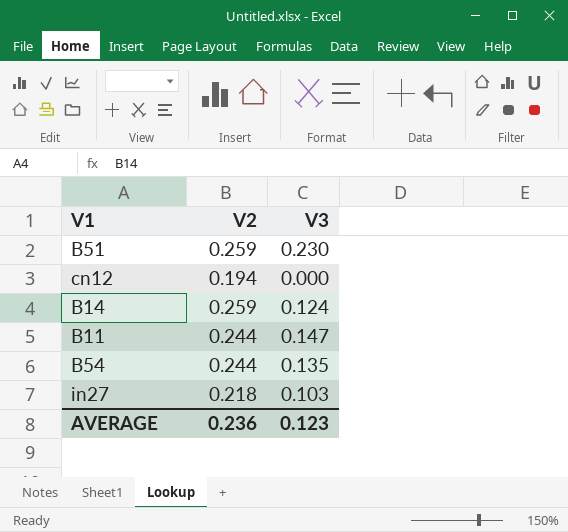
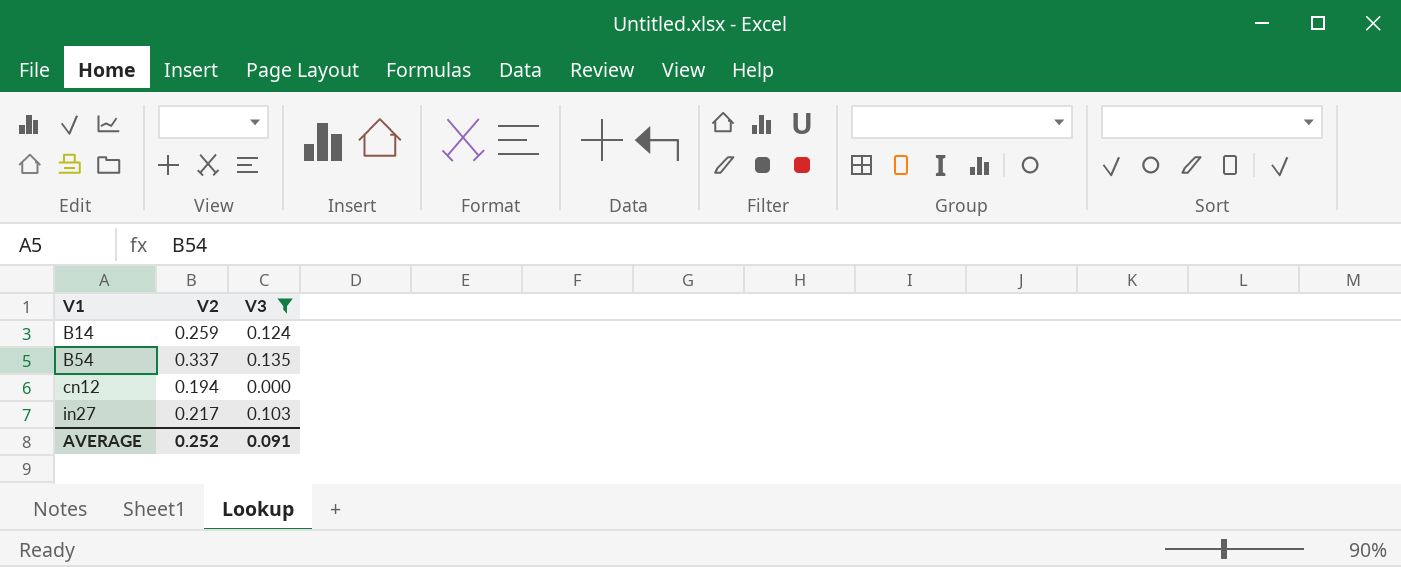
filter: none -> V3 <= 0.135
row order: none -> V1 ascending
B54 | V2: 0.244 -> 0.337
in27 | V2: 0.218 -> 0.217
AVERAGE | V2: 0.236 -> 0.252
AVERAGE | V3: 0.123 -> 0.091

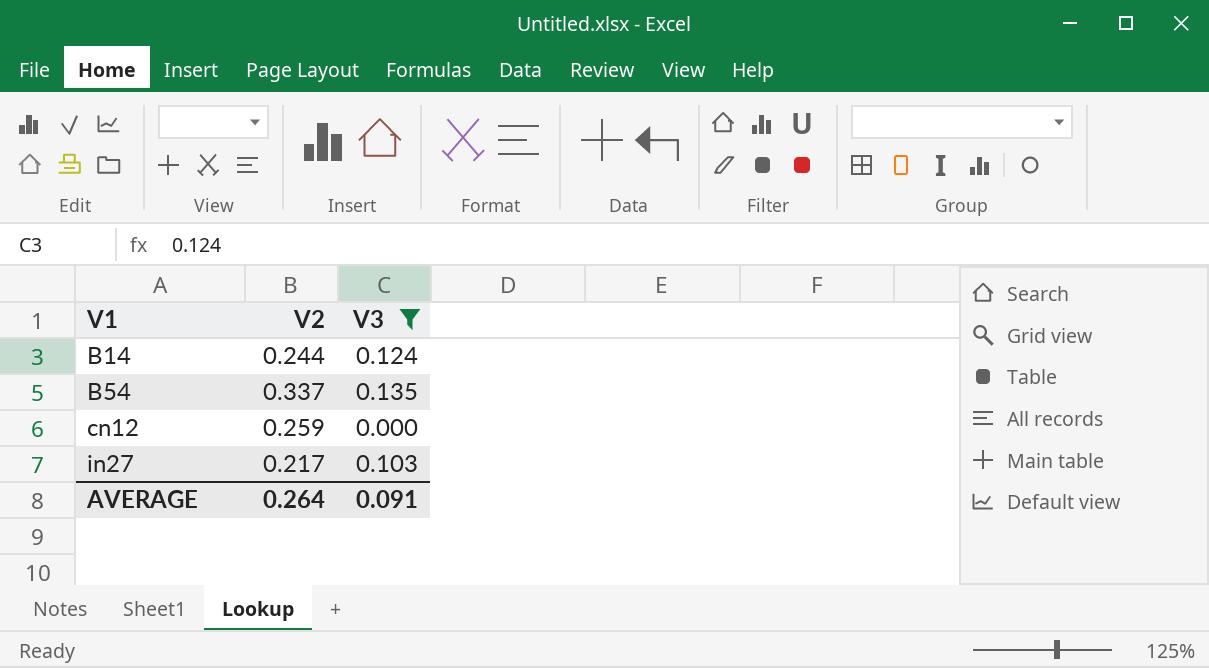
B14 | V2: 0.259 -> 0.244
cn12 | V2: 0.194 -> 0.259
AVERAGE | V2: 0.252 -> 0.264

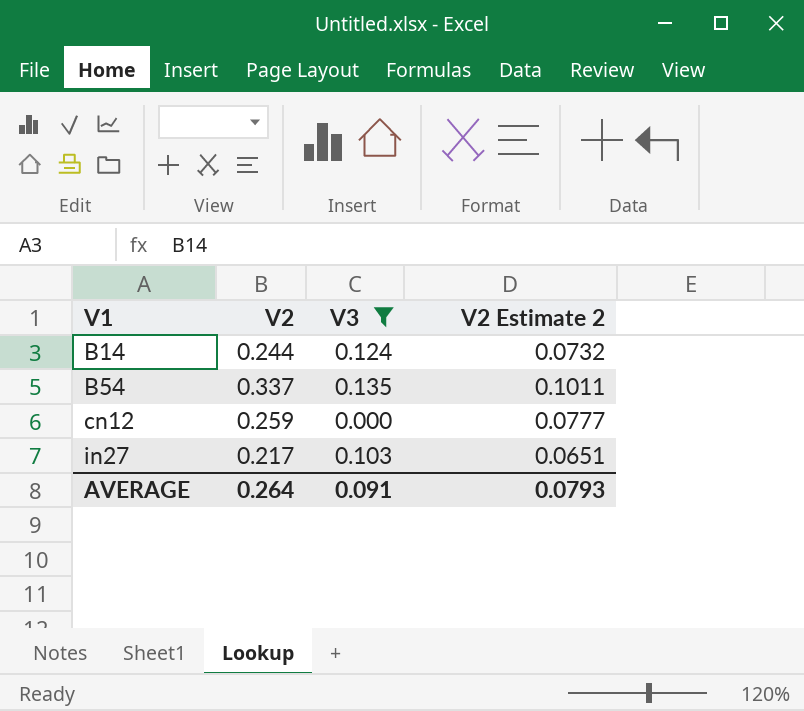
column V2 Estimate 2 | formula: none -> [V2] * 0.3

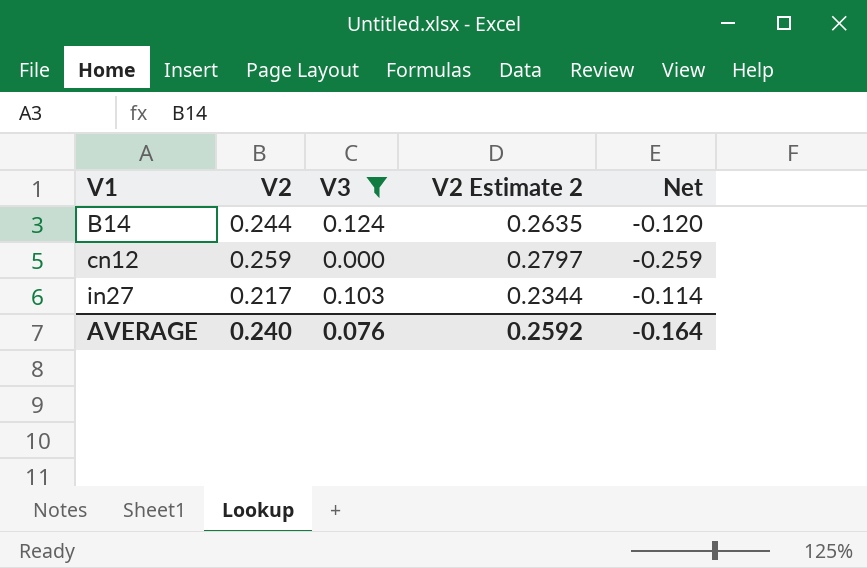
column V2 Estimate 2 | formula: [V2] * 0.3 -> [V2] * 1.08
column Net | formula: none -> [V3] - [V2]
row B54: 0.337 | 0.135 | 0.1011 -> none
AVERAGE | V2: 0.264 -> 0.240
AVERAGE | V3: 0.091 -> 0.076
AVERAGE | V2 Estimate 2: 0.0793 -> 0.2592

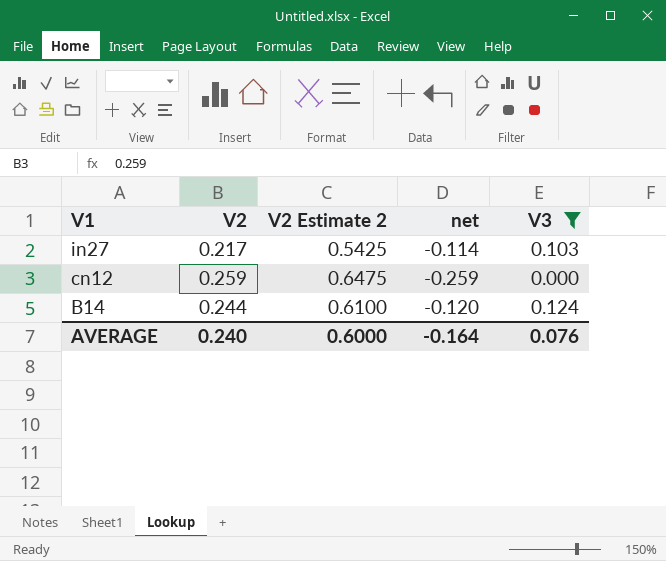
row order: V1 ascending -> V1 descending
column V2 Estimate 2 | formula: [V2] * 1.08 -> [V2] * 2.5
column name: Net -> net
column V3 | position: 3 -> 5
AVERAGE | V2 Estimate 2: 0.2592 -> 0.6000

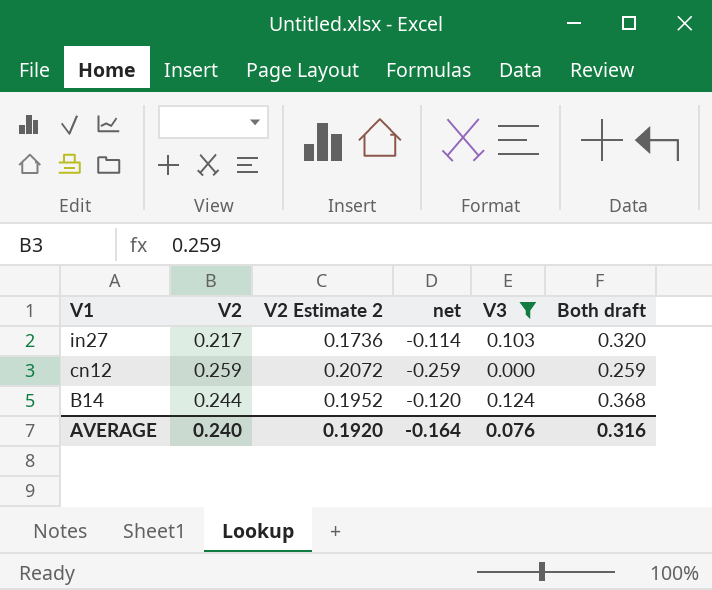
column V2 Estimate 2 | formula: [V2] * 2.5 -> [V2] * 0.8
column Both draft | formula: none -> [V2] + [V3]
AVERAGE | V2 Estimate 2: 0.6000 -> 0.1920

